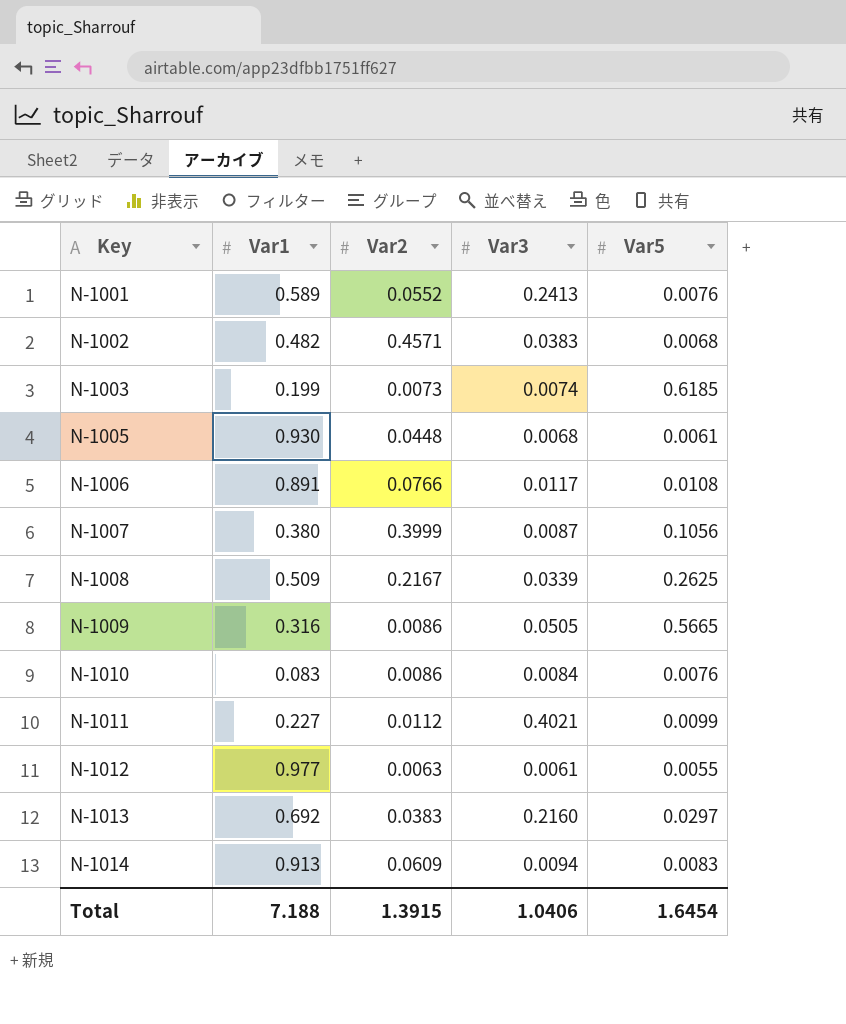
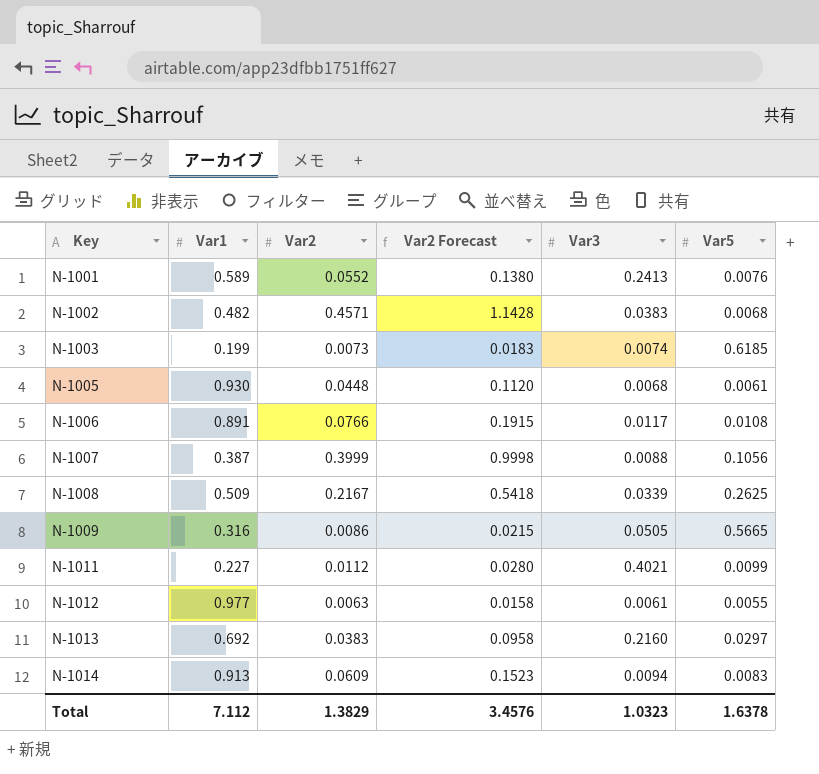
column Var2 Forecast | formula: none -> [Var2] * 2.5
row N-1010: 0.083 | 0.0086 | 0.0084 | 0.0076 -> none
N-1007 | Var1: 0.380 -> 0.387
N-1007 | Var3: 0.0087 -> 0.0088
Total | Var1: 7.188 -> 7.112
Total | Var2: 1.3915 -> 1.3829
Total | Var3: 1.0406 -> 1.0323
Total | Var5: 1.6454 -> 1.6378

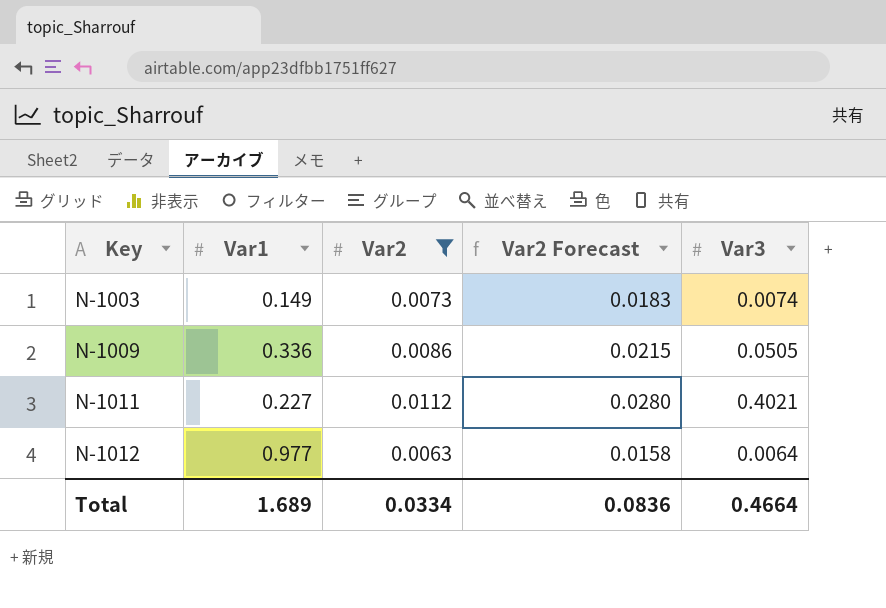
filter: none -> Var2 <= 0.0112
column Var5 | position: 6 -> none
N-1003 | Var1: 0.199 -> 0.149
N-1009 | Var1: 0.316 -> 0.336
N-1012 | Var3: 0.0061 -> 0.0064
Total | Var1: 7.112 -> 1.689
Total | Var2: 1.3829 -> 0.0334
Total | Var2 Forecast: 3.4576 -> 0.0836
Total | Var3: 1.0323 -> 0.4664

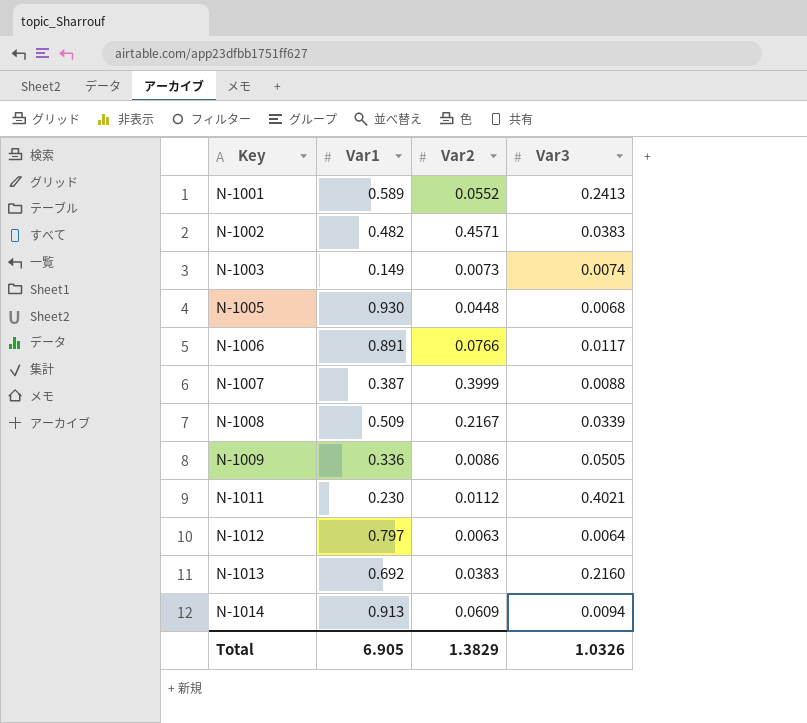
filter: Var2 <= 0.0112 -> none
column Var2 Forecast | formula: [Var2] * 2.5 -> none
N-1011 | Var1: 0.227 -> 0.230
N-1012 | Var1: 0.977 -> 0.797
Total | Var1: 1.689 -> 6.905
Total | Var2: 0.0334 -> 1.3829
Total | Var3: 0.4664 -> 1.0326

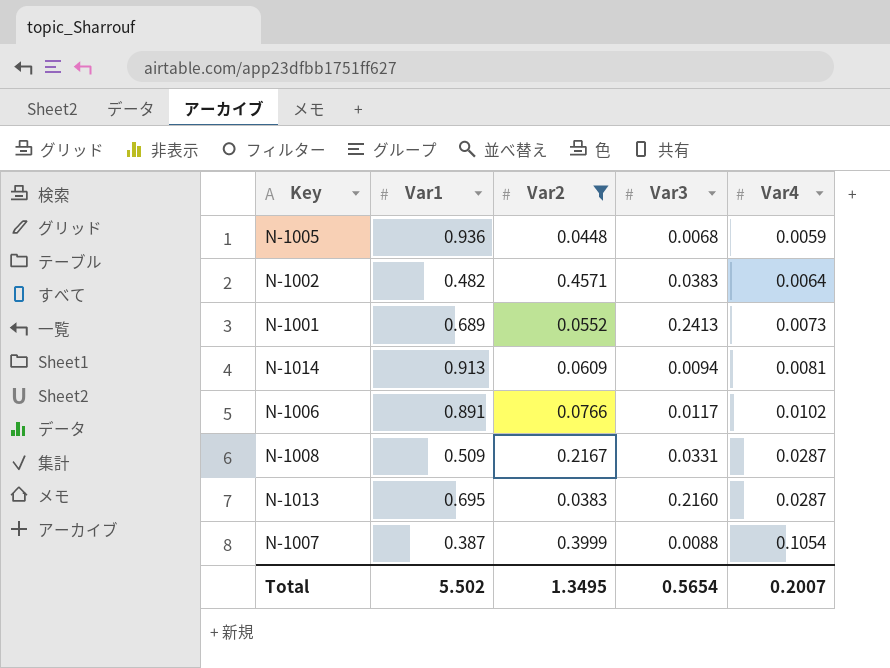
filter: none -> Var2 >= 0.0383
row order: Key ascending -> Var4 ascending
column Var4 | position: none -> 5
N-1005 | Var1: 0.930 -> 0.936
N-1001 | Var1: 0.589 -> 0.689
N-1008 | Var3: 0.0339 -> 0.0331
N-1013 | Var1: 0.692 -> 0.695
Total | Var1: 6.905 -> 5.502
Total | Var2: 1.3829 -> 1.3495
Total | Var3: 1.0326 -> 0.5654

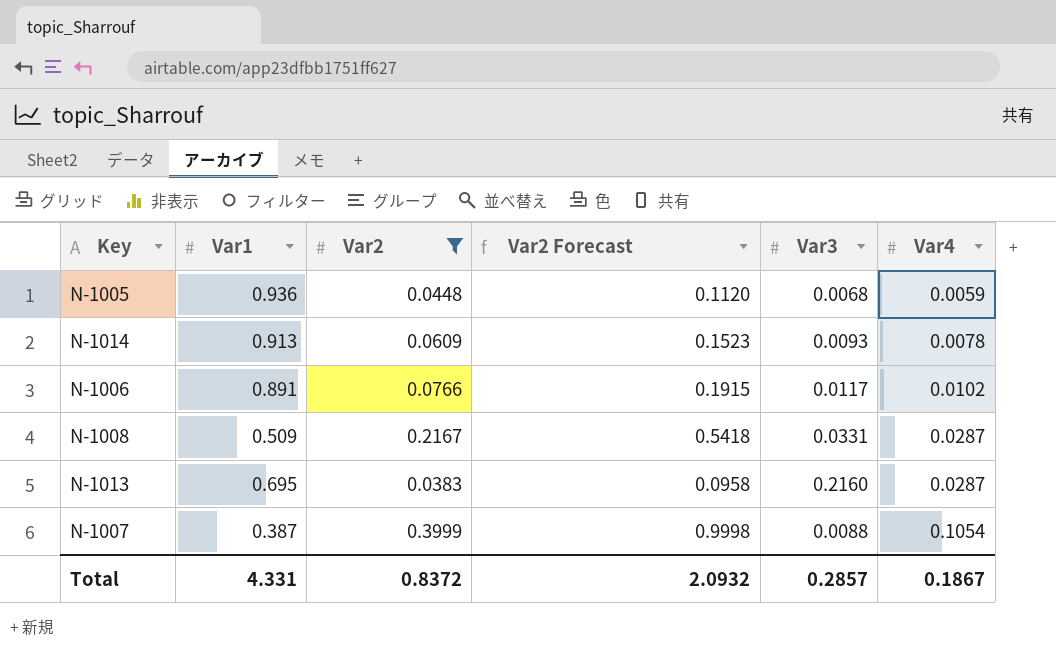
column Var2 Forecast | formula: none -> [Var2] * 2.5
row N-1002: 0.482 | 0.4571 | 0.0383 | 0.0064 -> none
row N-1001: 0.689 | 0.0552 | 0.2413 | 0.0073 -> none
N-1014 | Var3: 0.0094 -> 0.0093
N-1014 | Var4: 0.0081 -> 0.0078
Total | Var1: 5.502 -> 4.331
Total | Var2: 1.3495 -> 0.8372
Total | Var3: 0.5654 -> 0.2857
Total | Var4: 0.2007 -> 0.1867

